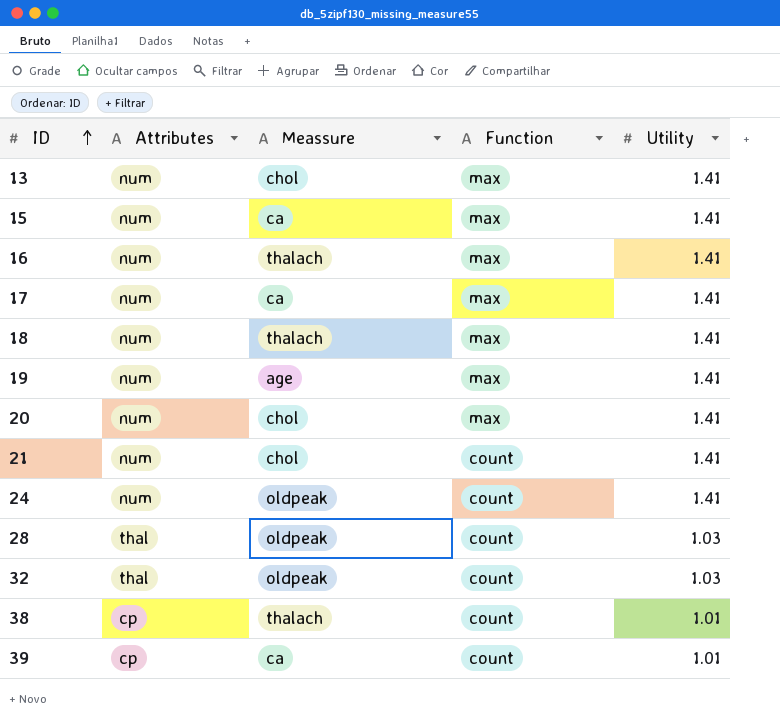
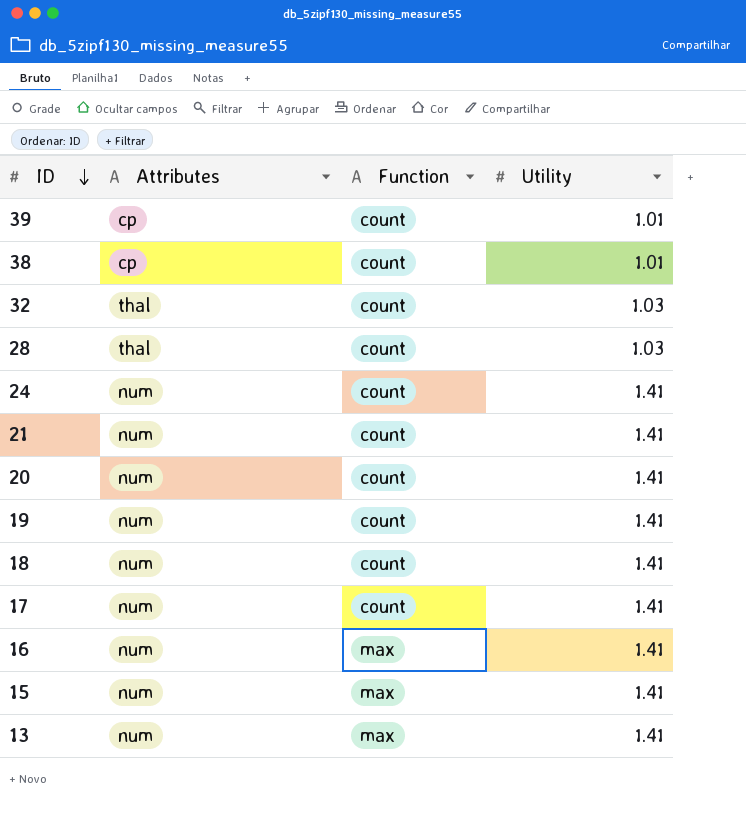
row order: ID ascending -> ID descending
column Meassure | position: 3 -> none
20 | Function: max -> count
19 | Function: max -> count
18 | Function: max -> count
17 | Function: max -> count

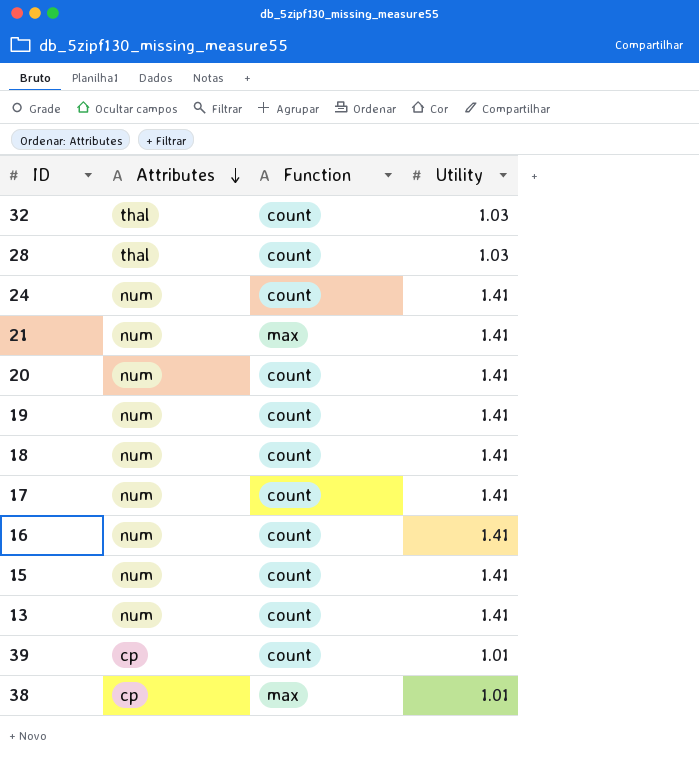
row order: ID descending -> Attributes descending
21 | Function: count -> max
16 | Function: max -> count
15 | Function: max -> count
13 | Function: max -> count
38 | Function: count -> max

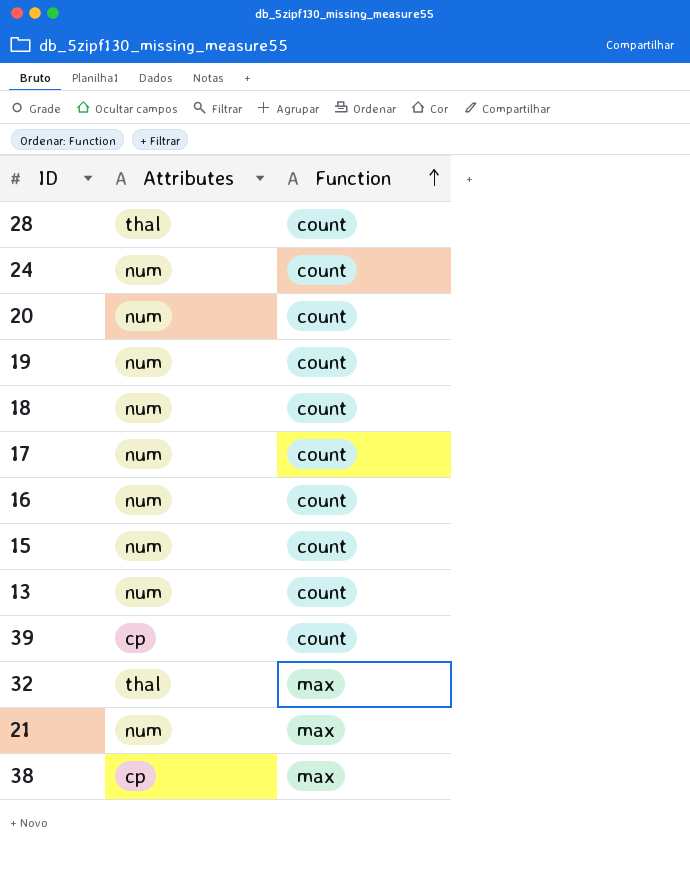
row order: Attributes descending -> Function ascending
column Utility | position: 4 -> none
32 | Function: count -> max

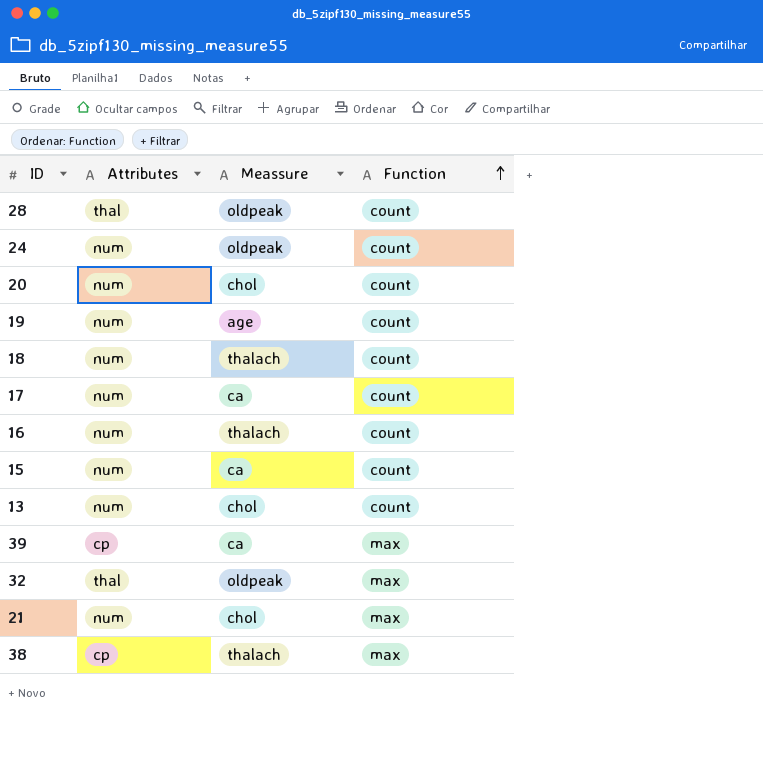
column Meassure | position: none -> 3
39 | Function: count -> max

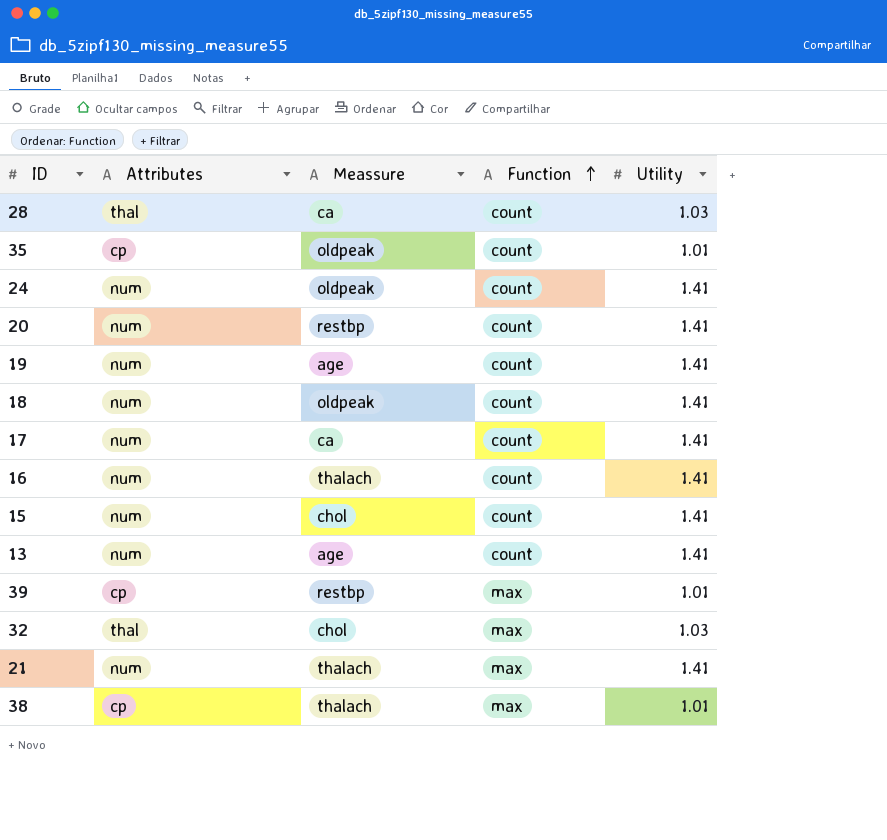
column Utility | position: none -> 5
28 | Meassure: oldpeak -> ca
row 35: none -> cp | oldpeak | count | 1.01
20 | Meassure: chol -> restbp
18 | Meassure: thalach -> oldpeak
15 | Meassure: ca -> chol
13 | Meassure: chol -> age
39 | Meassure: ca -> restbp
32 | Meassure: oldpeak -> chol
21 | Meassure: chol -> thalach

